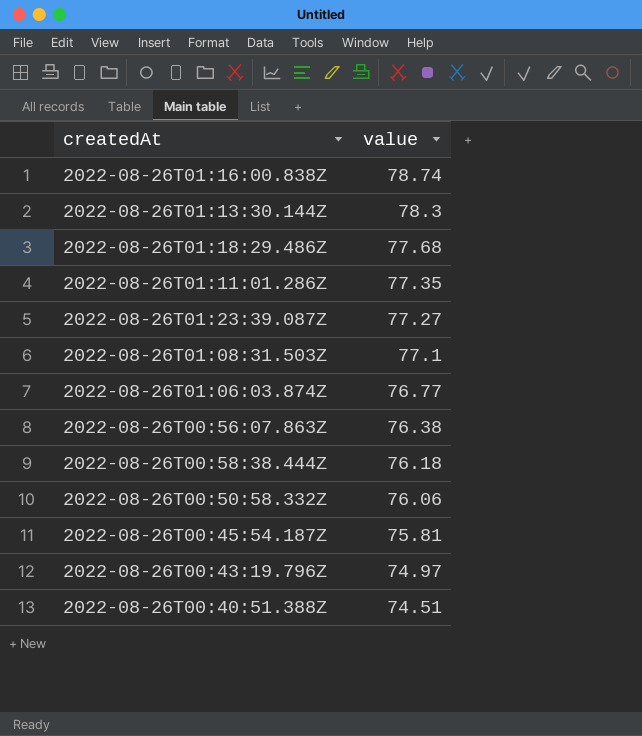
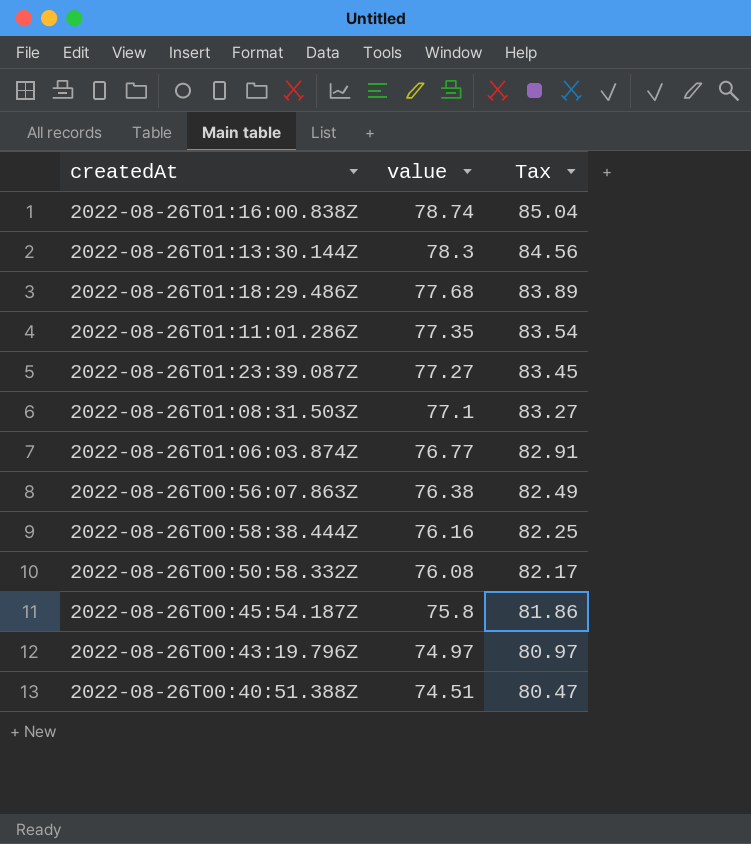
column Tax | formula: none -> [value] * 1.08
2022-08-26T00:58:38.444Z | value: 76.18 -> 76.16
2022-08-26T00:50:58.332Z | value: 76.06 -> 76.08
2022-08-26T00:45:54.187Z | value: 75.81 -> 75.8

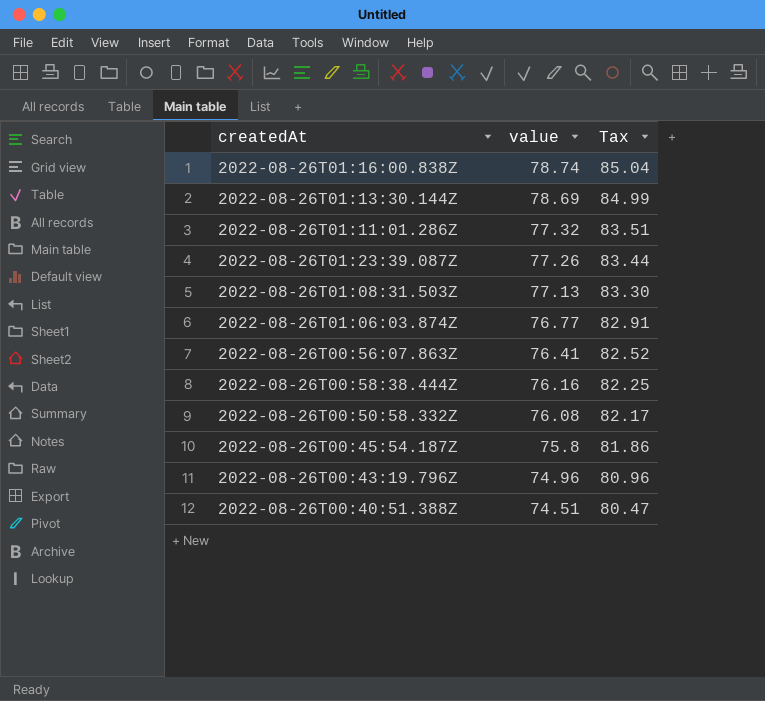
row 2022-08-26T01:18:29.486Z: 77.68 | 83.89 -> none
2022-08-26T01:13:30.144Z | value: 78.3 -> 78.69
2022-08-26T01:13:30.144Z | Tax: 84.56 -> 84.99
2022-08-26T01:11:01.286Z | value: 77.35 -> 77.32
2022-08-26T01:11:01.286Z | Tax: 83.54 -> 83.51
2022-08-26T01:23:39.087Z | value: 77.27 -> 77.26
2022-08-26T01:23:39.087Z | Tax: 83.45 -> 83.44
2022-08-26T01:08:31.503Z | value: 77.1 -> 77.13
2022-08-26T01:08:31.503Z | Tax: 83.27 -> 83.30
2022-08-26T00:56:07.863Z | value: 76.38 -> 76.41
2022-08-26T00:56:07.863Z | Tax: 82.49 -> 82.52
2022-08-26T00:43:19.796Z | value: 74.97 -> 74.96
2022-08-26T00:43:19.796Z | Tax: 80.97 -> 80.96

